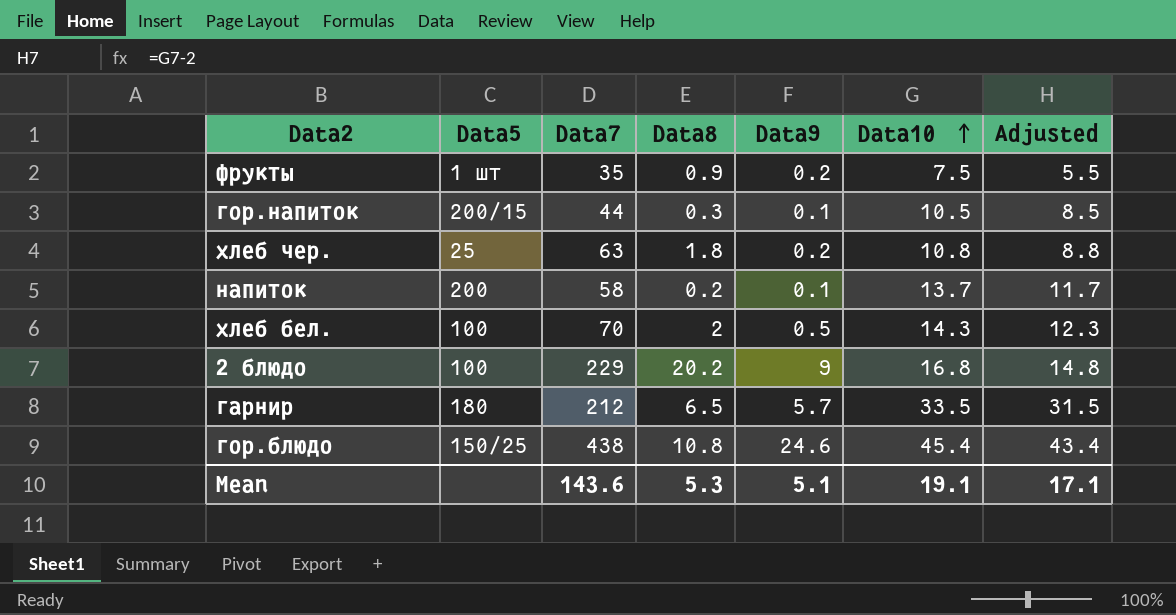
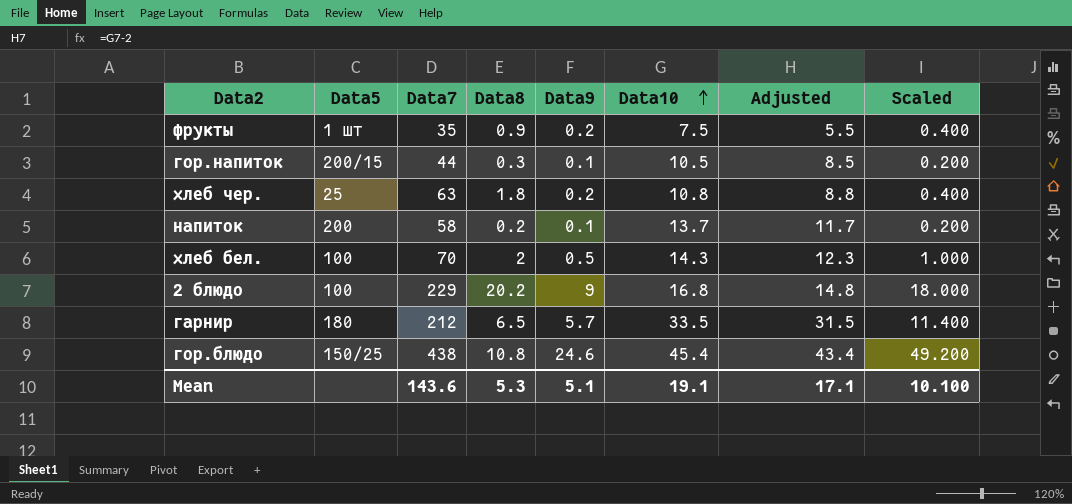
column Scaled | formula: none -> [Data9] * 2

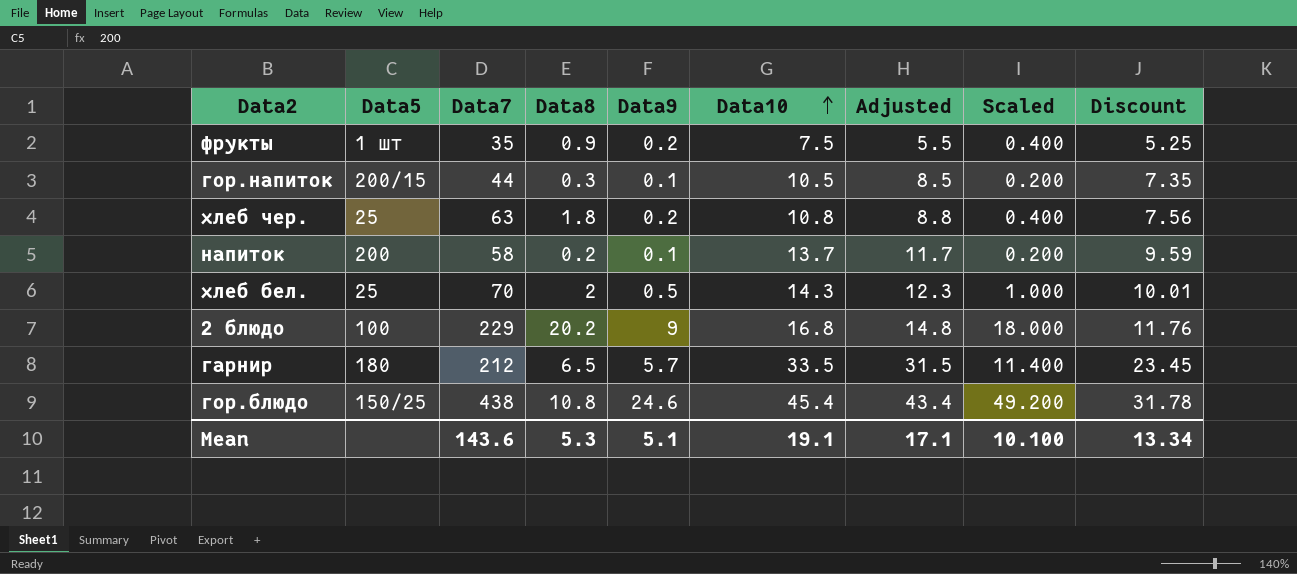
column Discount | formula: none -> [Data10] * 0.7
хлеб бел. | Data5: 100 -> 25

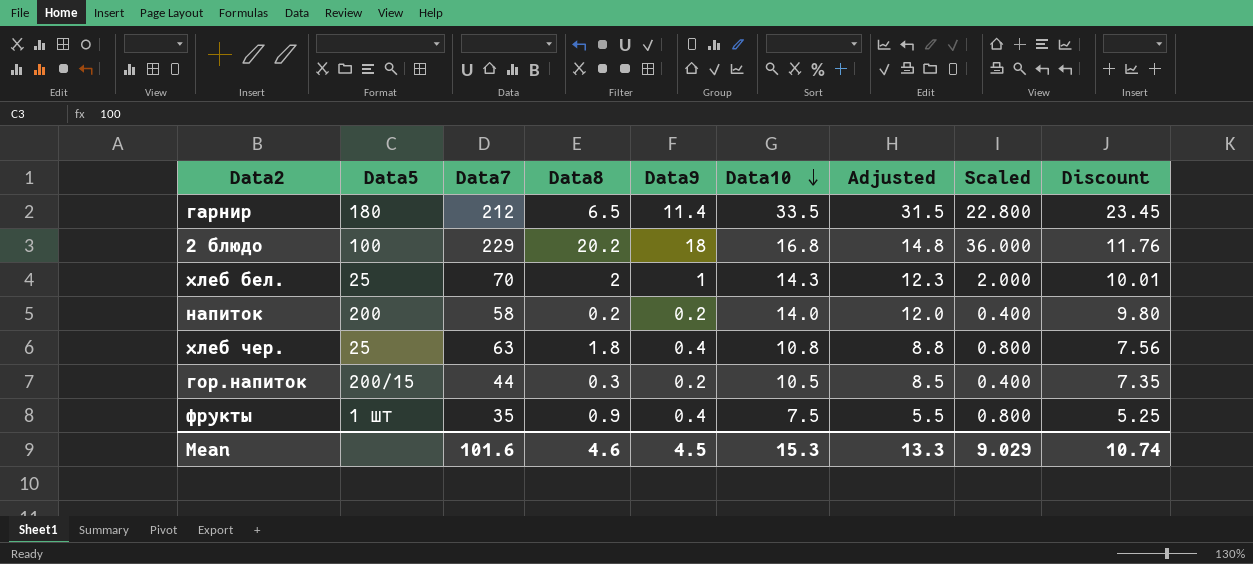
row order: Data10 ascending -> Data10 descending
row гор.блюдо: 150/25 | 438 | 10.8 | 24.6 | 45.4 | 43.4 | 49.200 | 31.78 -> none
гарнир | Data9: 5.7 -> 11.4
гарнир | Scaled: 11.400 -> 22.800
2 блюдо | Data9: 9 -> 18
2 блюдо | Scaled: 18.000 -> 36.000
хлеб бел. | Data9: 0.5 -> 1
хлеб бел. | Scaled: 1.000 -> 2.000
напиток | Data9: 0.1 -> 0.2
напиток | Data10: 13.7 -> 14.0
напиток | Adjusted: 11.7 -> 12.0
напиток | Scaled: 0.200 -> 0.400
напиток | Discount: 9.59 -> 9.80
хлеб чер. | Data9: 0.2 -> 0.4
хлеб чер. | Scaled: 0.400 -> 0.800
гор.напиток | Data9: 0.1 -> 0.2
гор.напиток | Scaled: 0.200 -> 0.400
фрукты | Data9: 0.2 -> 0.4
фрукты | Scaled: 0.400 -> 0.800
Mean | Data7: 143.6 -> 101.6
Mean | Data8: 5.3 -> 4.6
Mean | Data9: 5.1 -> 4.5
Mean | Data10: 19.1 -> 15.3
Mean | Adjusted: 17.1 -> 13.3
Mean | Scaled: 10.100 -> 9.029
Mean | Discount: 13.34 -> 10.74

